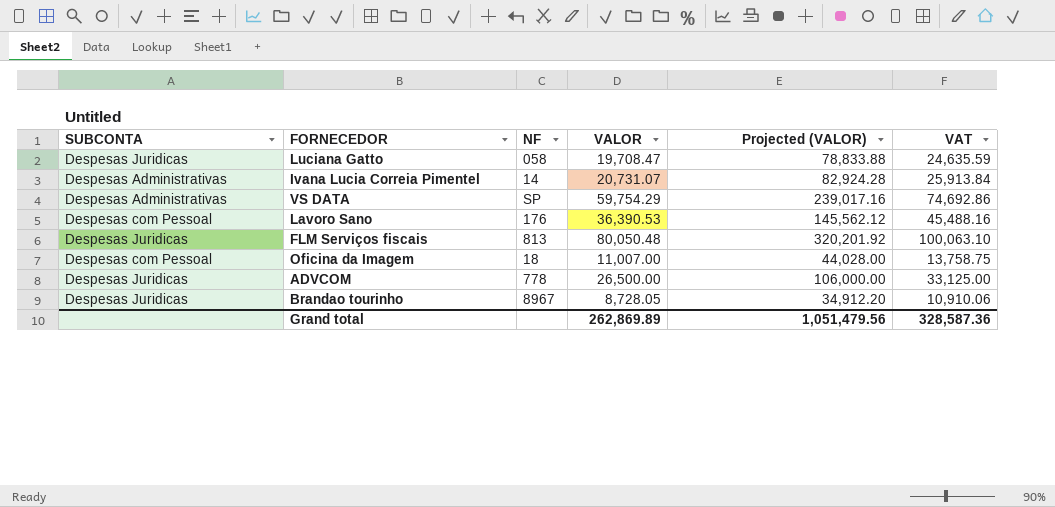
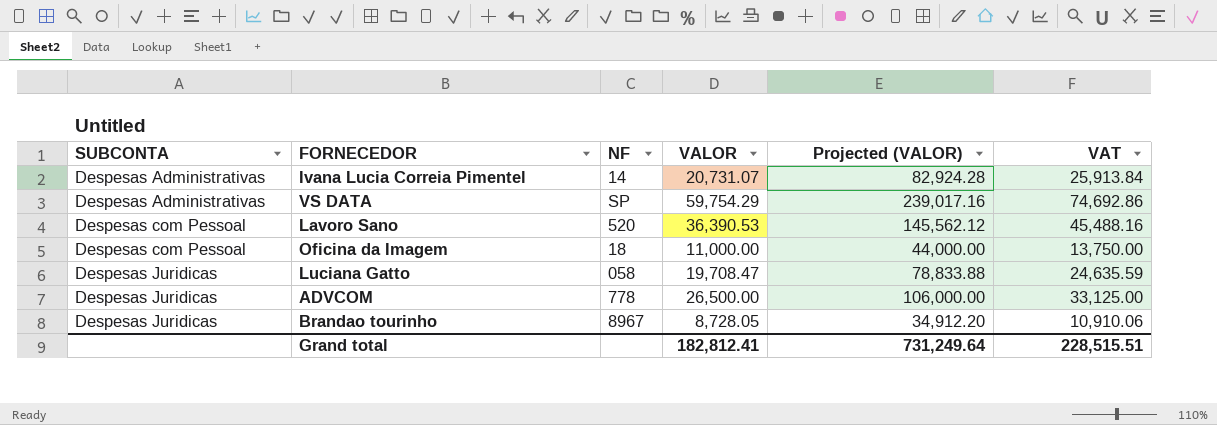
row order: none -> SUBCONTA ascending
row FLM Serviços fiscais: Despesas Juridicas | 813 | 80,050.48 | 320,201.92 | 100,063.10 -> none
Lavoro Sano | NF: 176 -> 520
Oficina da Imagem | VALOR: 11,007.00 -> 11,000.00
Oficina da Imagem | Projected (VALOR): 44,028.00 -> 44,000.00
Oficina da Imagem | VAT: 13,758.75 -> 13,750.00
Grand total | VALOR: 262,869.89 -> 182,812.41
Grand total | Projected (VALOR): 1,051,479.56 -> 731,249.64
Grand total | VAT: 328,587.36 -> 228,515.51

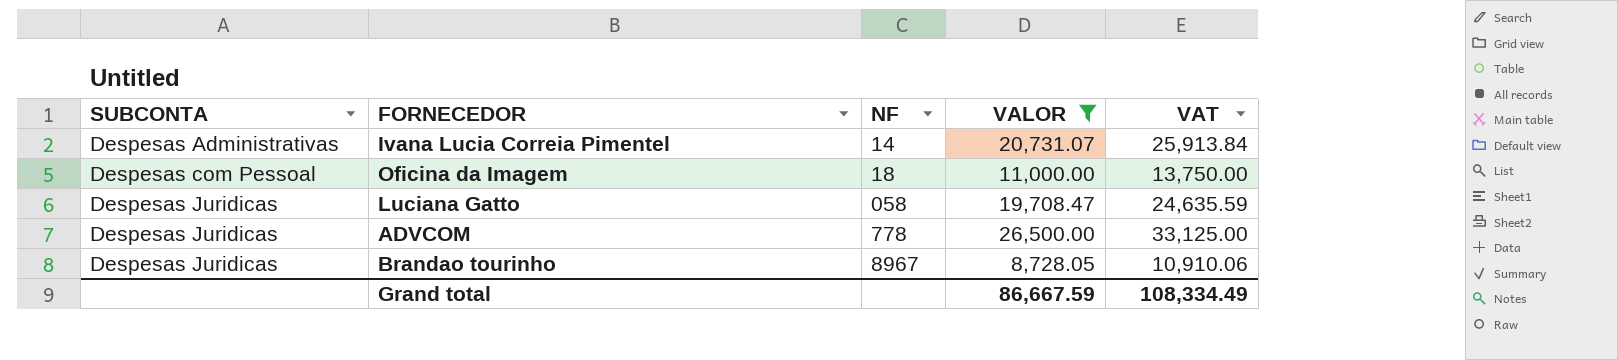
filter: none -> VALOR <= 26,500.00
column Projected (VALOR) | formula: [VALOR] * 4 -> none
Grand total | VALOR: 182,812.41 -> 86,667.59
Grand total | VAT: 228,515.51 -> 108,334.49

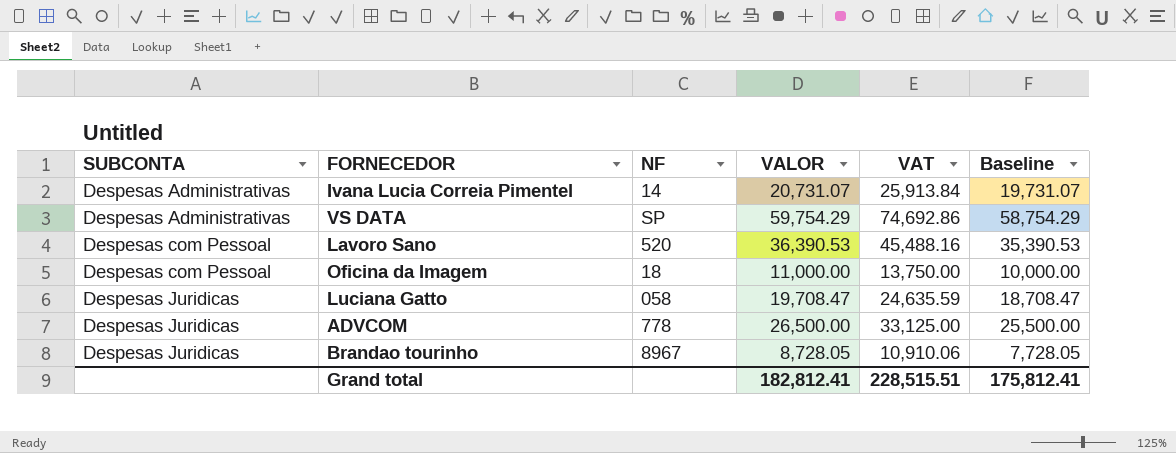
filter: VALOR <= 26,500.00 -> none
column Baseline | formula: none -> [VALOR] - 1000
Grand total | VALOR: 86,667.59 -> 182,812.41
Grand total | VAT: 108,334.49 -> 228,515.51

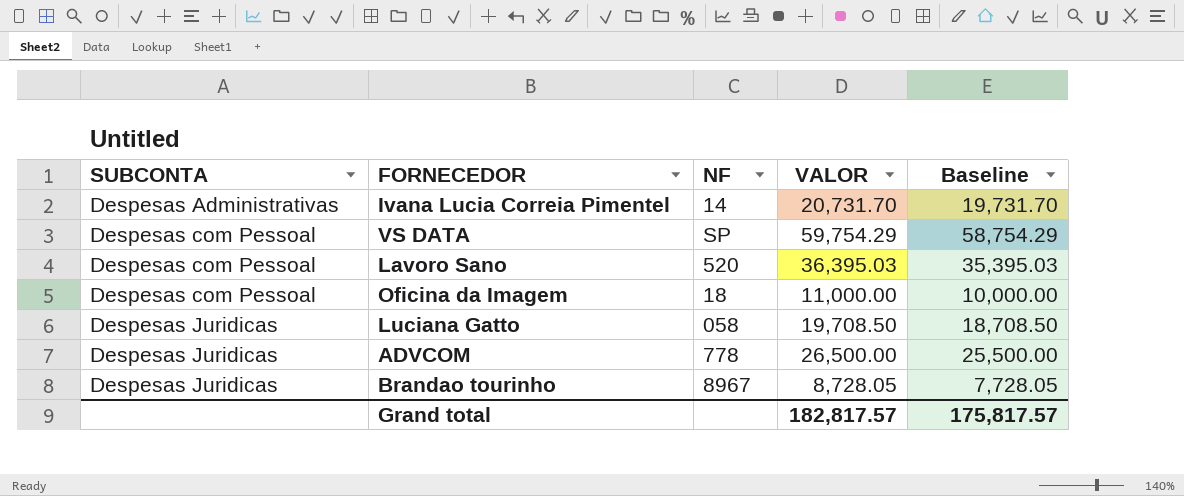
column VAT | formula: [VALOR] * 1.25 -> none
Ivana Lucia Correia Pimentel | VALOR: 20,731.07 -> 20,731.70
Ivana Lucia Correia Pimentel | Baseline: 19,731.07 -> 19,731.70
VS DATA | SUBCONTA: Despesas Administrativas -> Despesas com Pessoal
Lavoro Sano | VALOR: 36,390.53 -> 36,395.03
Lavoro Sano | Baseline: 35,390.53 -> 35,395.03
Luciana Gatto | VALOR: 19,708.47 -> 19,708.50
Luciana Gatto | Baseline: 18,708.47 -> 18,708.50
Grand total | VALOR: 182,812.41 -> 182,817.57
Grand total | Baseline: 175,812.41 -> 175,817.57

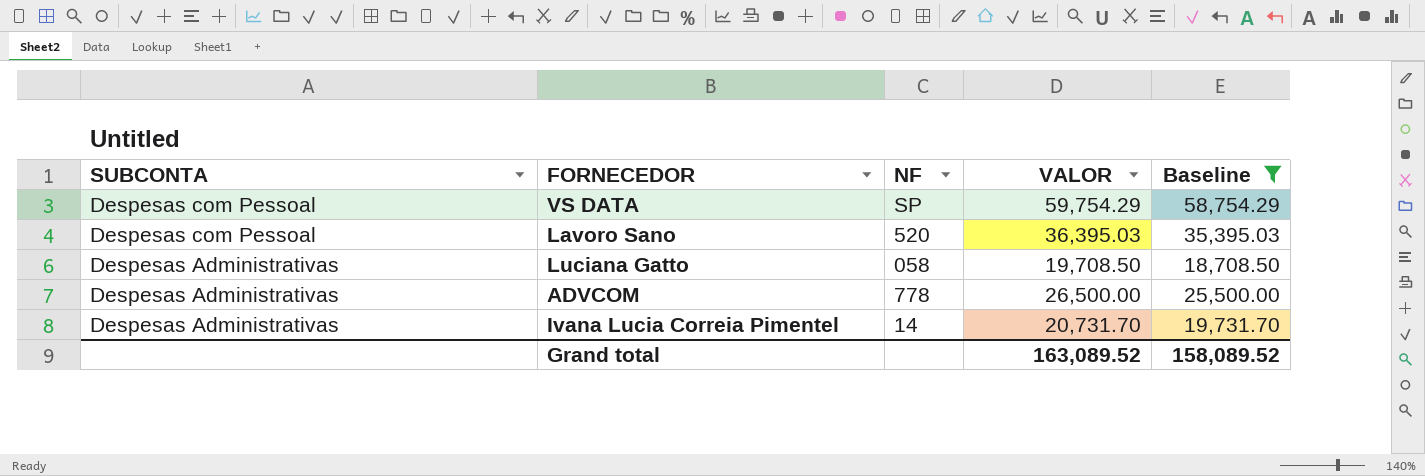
filter: none -> Baseline >= 18,708.50
row order: SUBCONTA ascending -> SUBCONTA descending
Luciana Gatto | SUBCONTA: Despesas Juridicas -> Despesas Administrativas
ADVCOM | SUBCONTA: Despesas Juridicas -> Despesas Administrativas
Grand total | VALOR: 182,817.57 -> 163,089.52
Grand total | Baseline: 175,817.57 -> 158,089.52

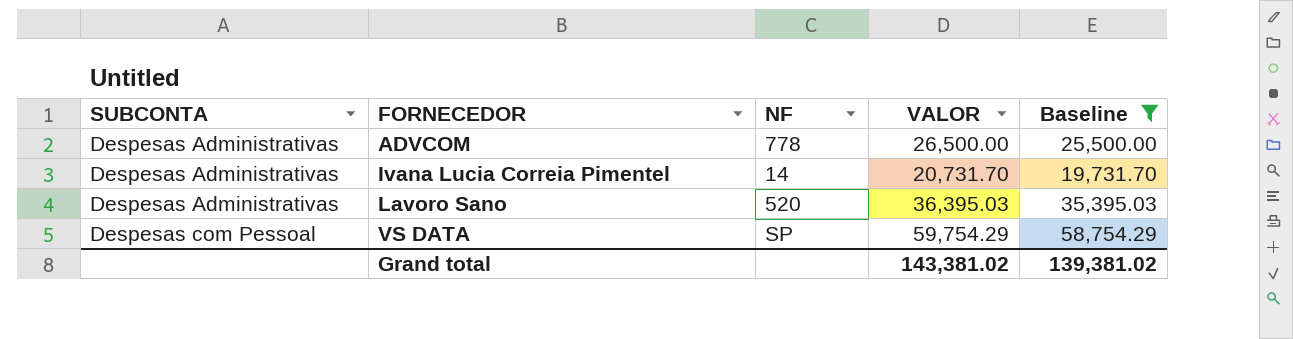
row order: SUBCONTA descending -> SUBCONTA ascending
row Luciana Gatto: Despesas Administrativas | 058 | 19,708.50 | 18,708.50 -> none
Lavoro Sano | SUBCONTA: Despesas com Pessoal -> Despesas Administrativas
Grand total | VALOR: 163,089.52 -> 143,381.02
Grand total | Baseline: 158,089.52 -> 139,381.02

